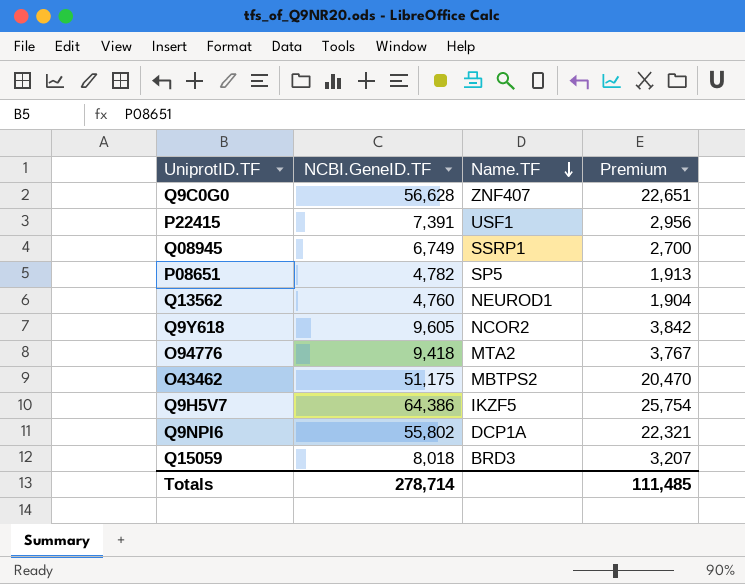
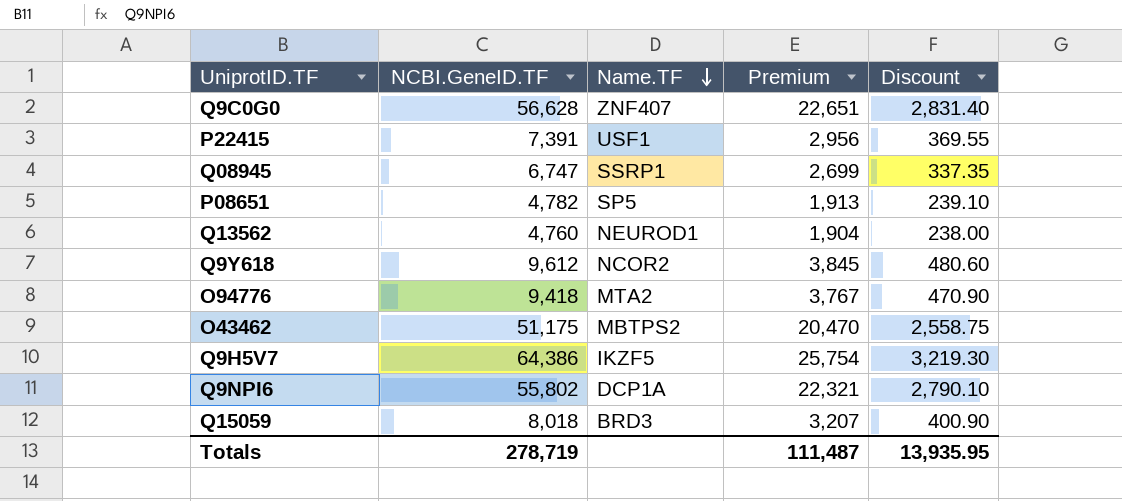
column Discount | formula: none -> [NCBI.GeneID.TF] * 0.05
Q08945 | NCBI.GeneID.TF: 6,749 -> 6,747
Q08945 | Premium: 2,700 -> 2,699
Q9Y618 | NCBI.GeneID.TF: 9,605 -> 9,612
Q9Y618 | Premium: 3,842 -> 3,845
Totals | NCBI.GeneID.TF: 278,714 -> 278,719
Totals | Premium: 111,485 -> 111,487

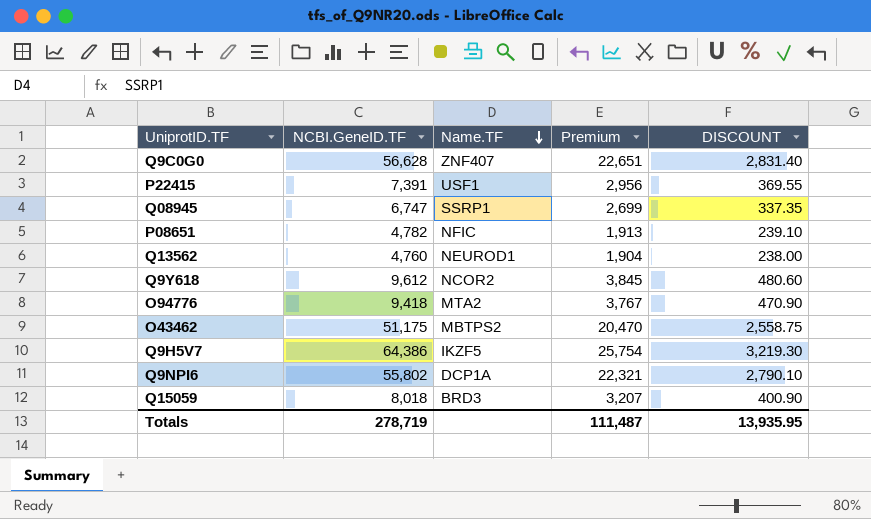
column name: Discount -> DISCOUNT
P08651 | Name.TF: SP5 -> NFIC

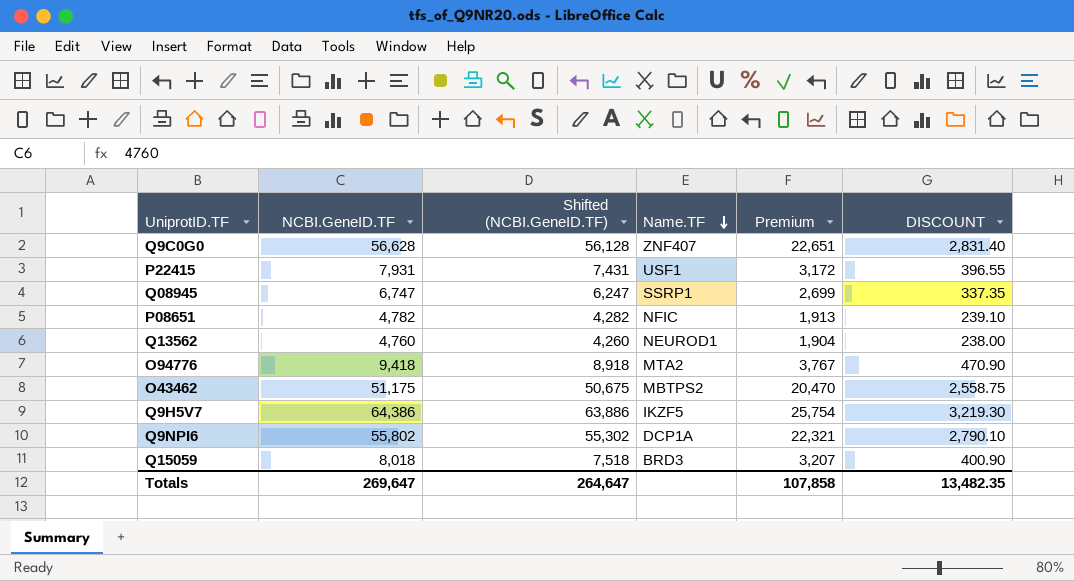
column Shifted (NCBI.GeneID.TF) | formula: none -> [NCBI.GeneID.TF] - 500
row Q9Y618: 9,612 | NCOR2 | 3,845 | 480.60 -> none
P22415 | NCBI.GeneID.TF: 7,391 -> 7,931
P22415 | Premium: 2,956 -> 3,172
P22415 | DISCOUNT: 369.55 -> 396.55
Totals | NCBI.GeneID.TF: 278,719 -> 269,647
Totals | Premium: 111,487 -> 107,858
Totals | DISCOUNT: 13,935.95 -> 13,482.35

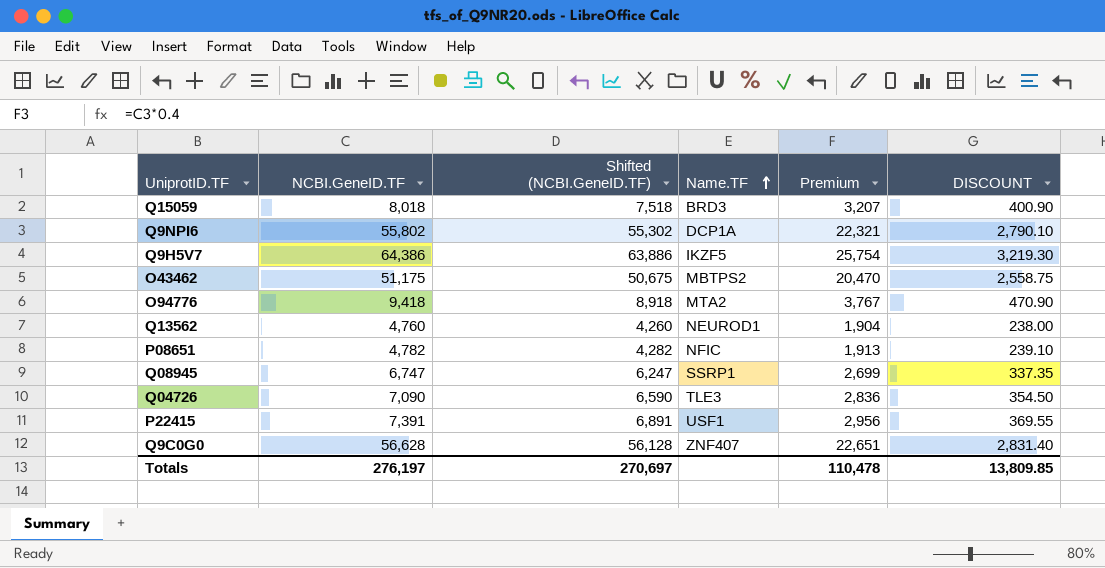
row order: Name.TF descending -> Name.TF ascending
row Q04726: none -> 7,090 | 6,590 | TLE3 | 2,836 | 354.50
P22415 | NCBI.GeneID.TF: 7,931 -> 7,391
P22415 | Shifted (NCBI.GeneID.TF): 7,431 -> 6,891
P22415 | Premium: 3,172 -> 2,956
P22415 | DISCOUNT: 396.55 -> 369.55
Totals | NCBI.GeneID.TF: 269,647 -> 276,197
Totals | Shifted (NCBI.GeneID.TF): 264,647 -> 270,697
Totals | Premium: 107,858 -> 110,478
Totals | DISCOUNT: 13,482.35 -> 13,809.85

